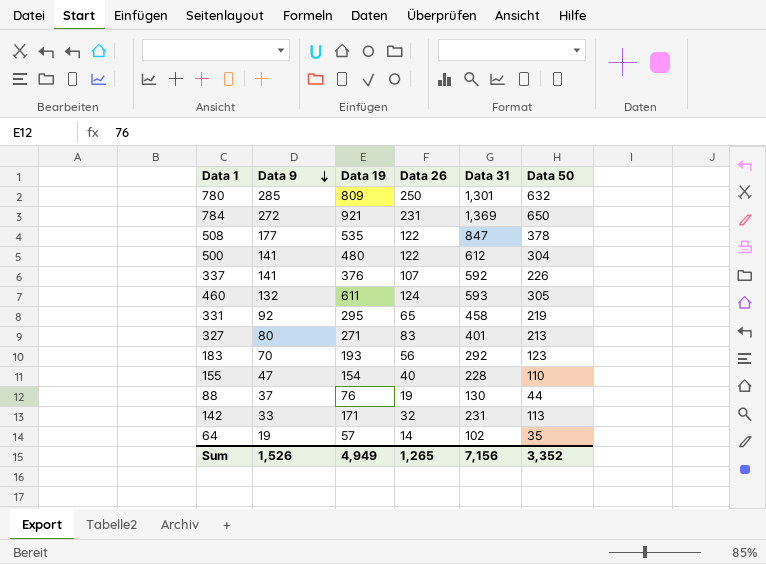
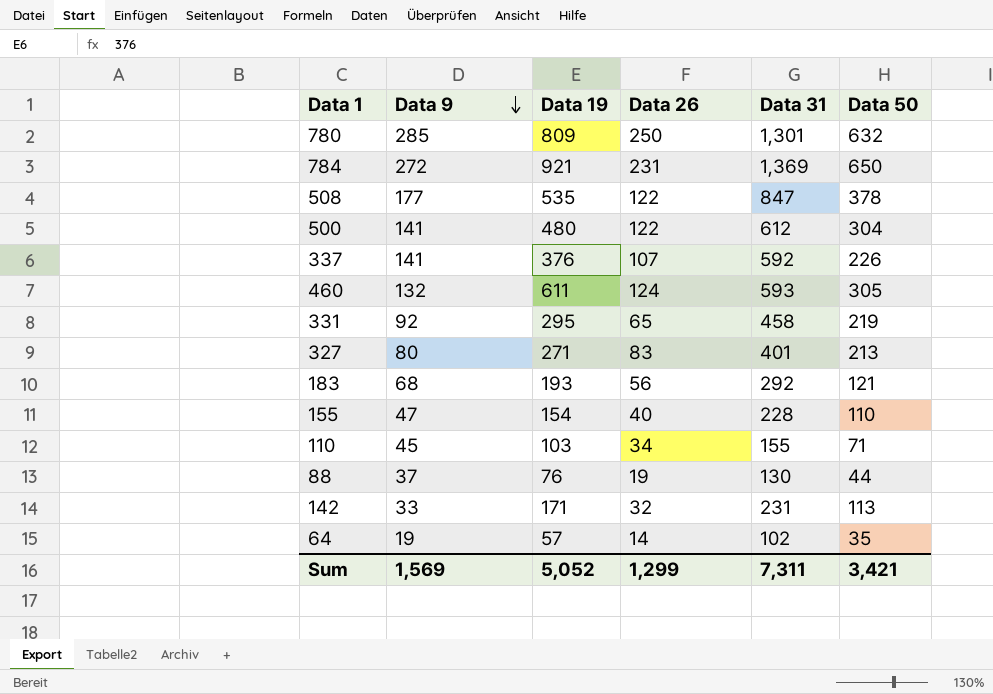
183 | Data 9: 70 -> 68
183 | Data 50: 123 -> 121
row 110: none -> 45 | 103 | 34 | 155 | 71
Sum | Data 9: 1,526 -> 1,569
Sum | Data 19: 4,949 -> 5,052
Sum | Data 26: 1,265 -> 1,299
Sum | Data 31: 7,156 -> 7,311
Sum | Data 50: 3,352 -> 3,421

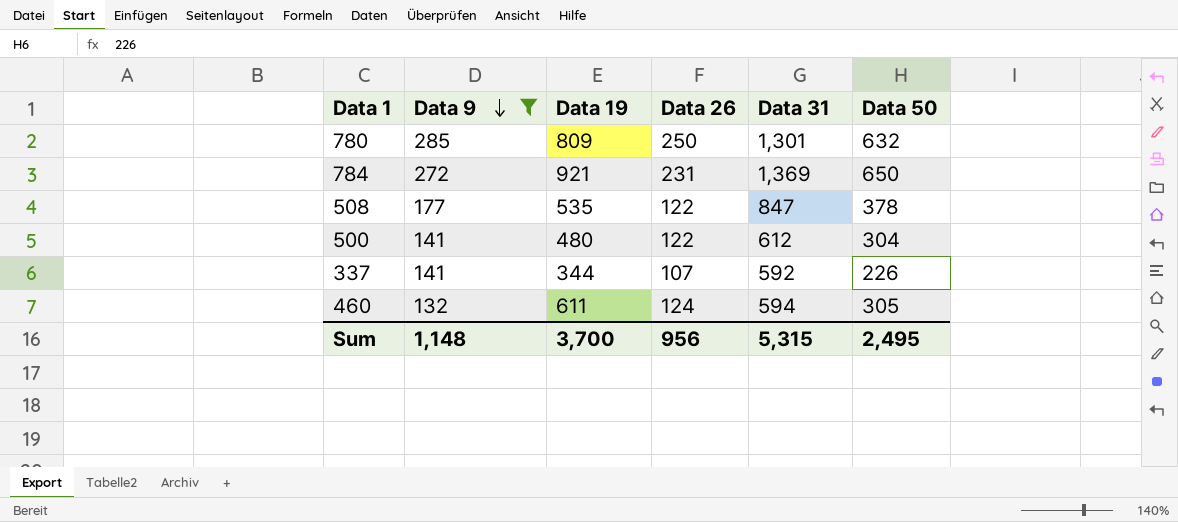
filter: none -> Data 9 >= 132
337 | Data 19: 376 -> 344
460 | Data 31: 593 -> 594
Sum | Data 9: 1,569 -> 1,148
Sum | Data 19: 5,052 -> 3,700
Sum | Data 26: 1,299 -> 956
Sum | Data 31: 7,311 -> 5,315
Sum | Data 50: 3,421 -> 2,495

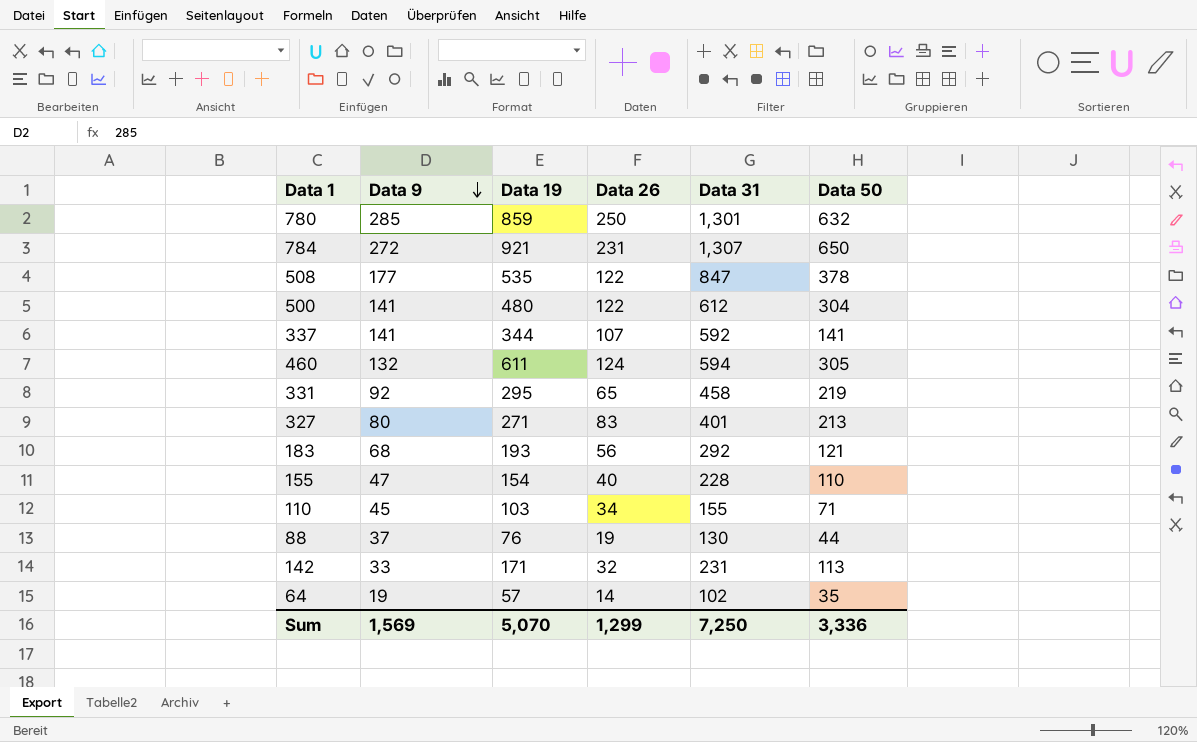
filter: Data 9 >= 132 -> none
780 | Data 19: 809 -> 859
784 | Data 31: 1,369 -> 1,307
337 | Data 50: 226 -> 141
Sum | Data 9: 1,148 -> 1,569
Sum | Data 19: 3,700 -> 5,070
Sum | Data 26: 956 -> 1,299
Sum | Data 31: 5,315 -> 7,250
Sum | Data 50: 2,495 -> 3,336

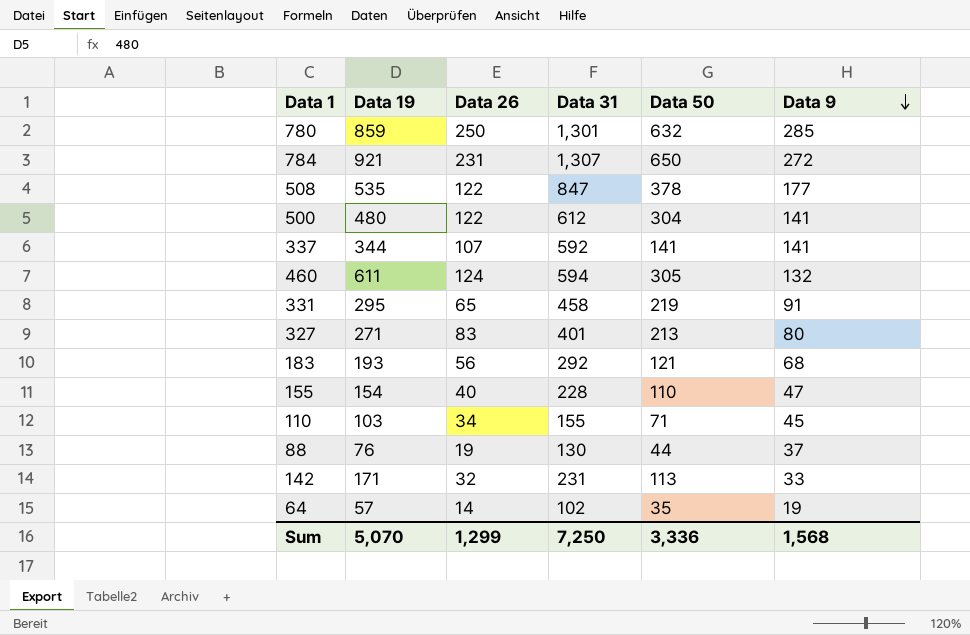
column Data 9 | position: 2 -> 6
331 | Data 9: 92 -> 91
Sum | Data 9: 1,569 -> 1,568

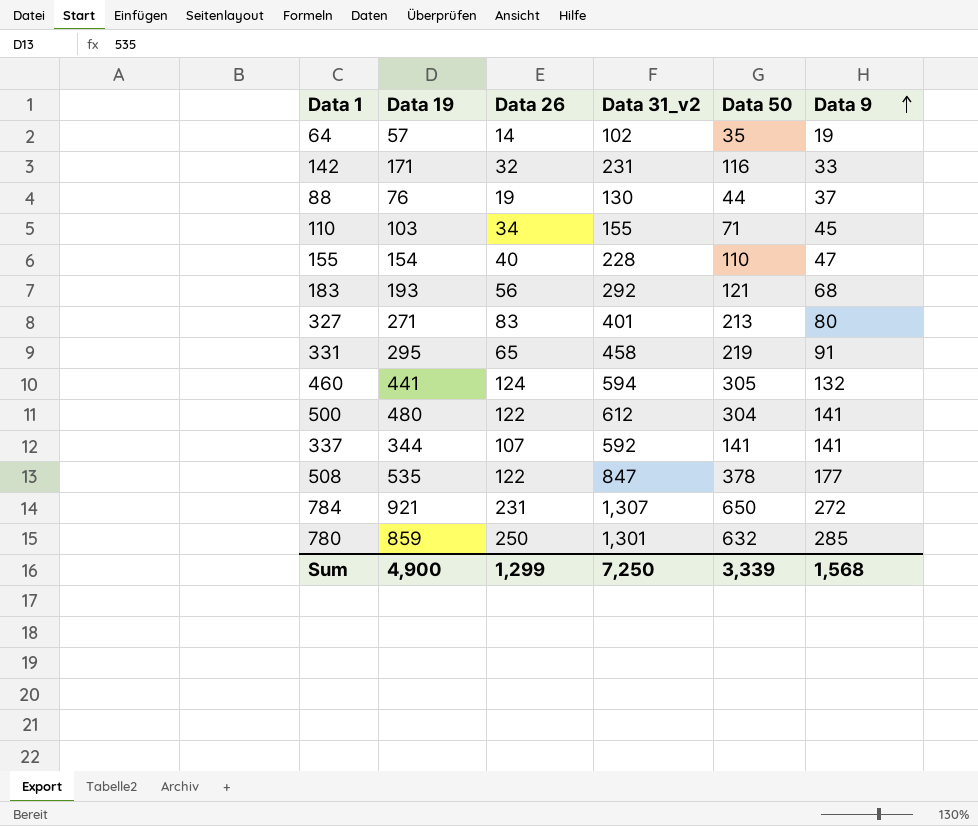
row order: Data 9 descending -> Data 9 ascending
column name: Data 31 -> Data 31_v2
142 | Data 50: 113 -> 116
460 | Data 19: 611 -> 441
Sum | Data 19: 5,070 -> 4,900
Sum | Data 50: 3,336 -> 3,339

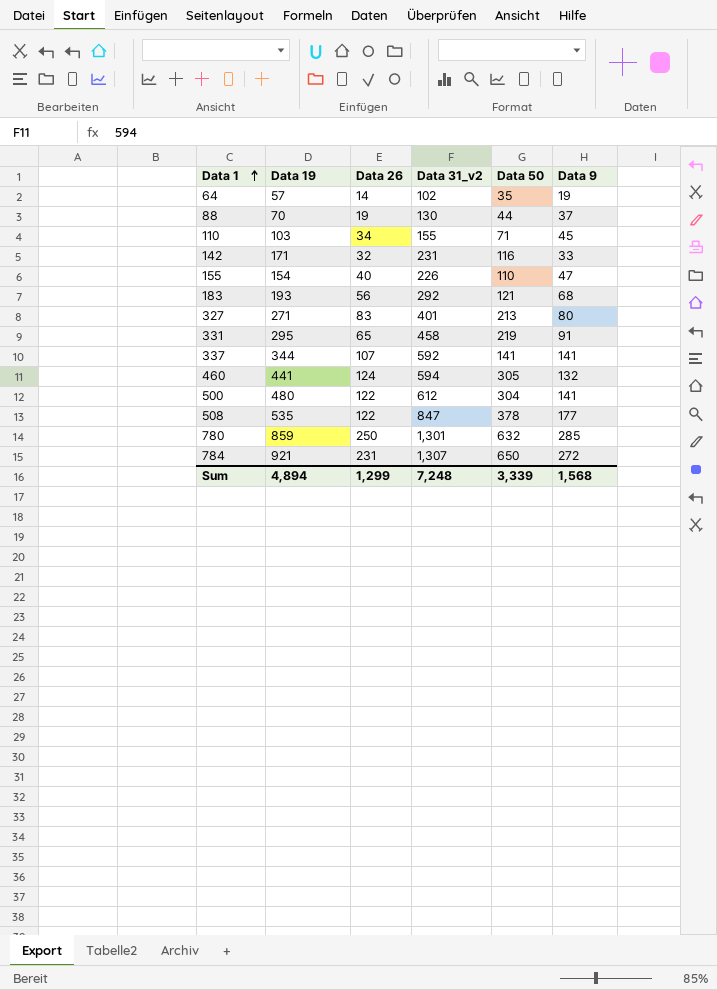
row order: Data 9 ascending -> Data 1 ascending
88 | Data 19: 76 -> 70
155 | Data 31_v2: 228 -> 226
Sum | Data 19: 4,900 -> 4,894
Sum | Data 31_v2: 7,250 -> 7,248

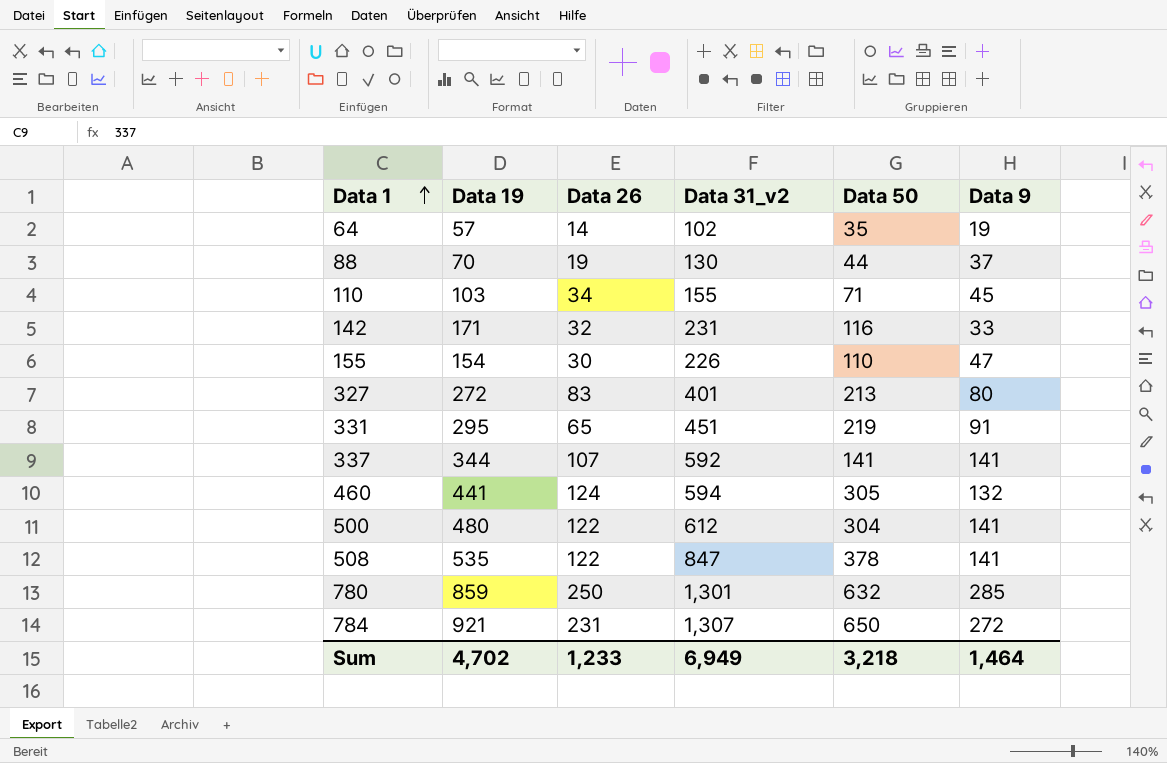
row 183: 193 | 56 | 292 | 121 | 68 -> none
155 | Data 26: 40 -> 30
327 | Data 19: 271 -> 272
331 | Data 31_v2: 458 -> 451
508 | Data 9: 177 -> 141
Sum | Data 19: 4,894 -> 4,702
Sum | Data 26: 1,299 -> 1,233
Sum | Data 31_v2: 7,248 -> 6,949
Sum | Data 50: 3,339 -> 3,218
Sum | Data 9: 1,568 -> 1,464

